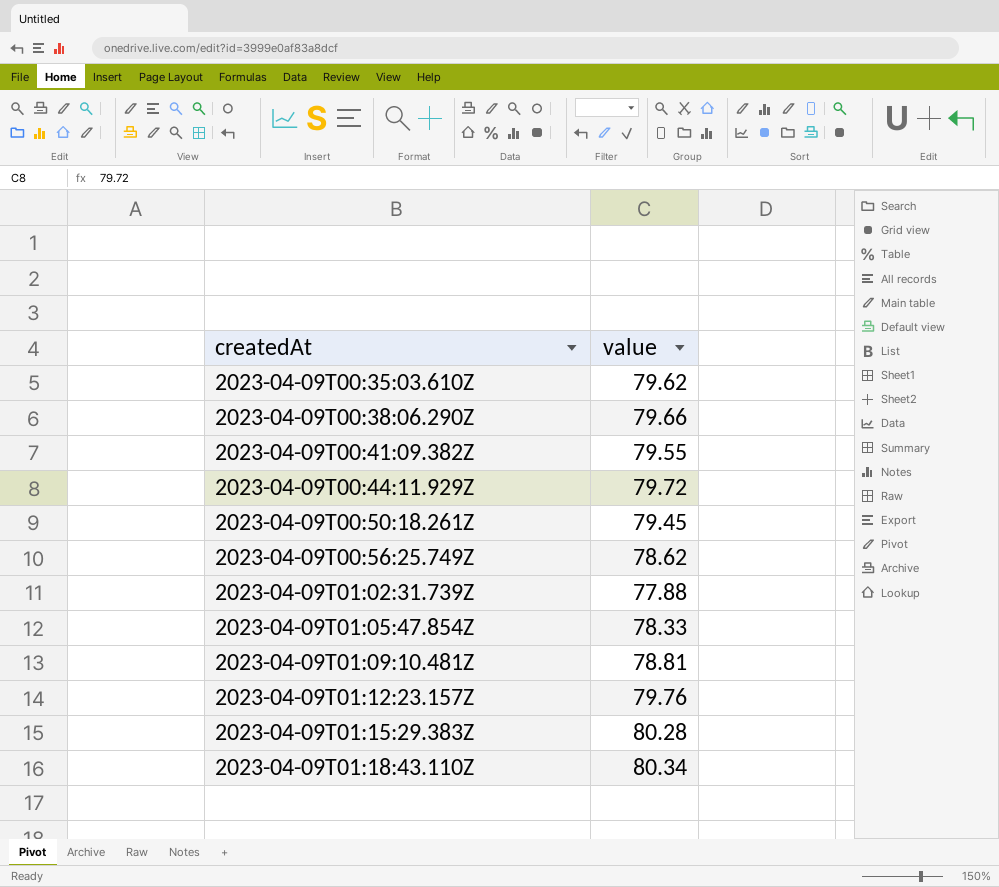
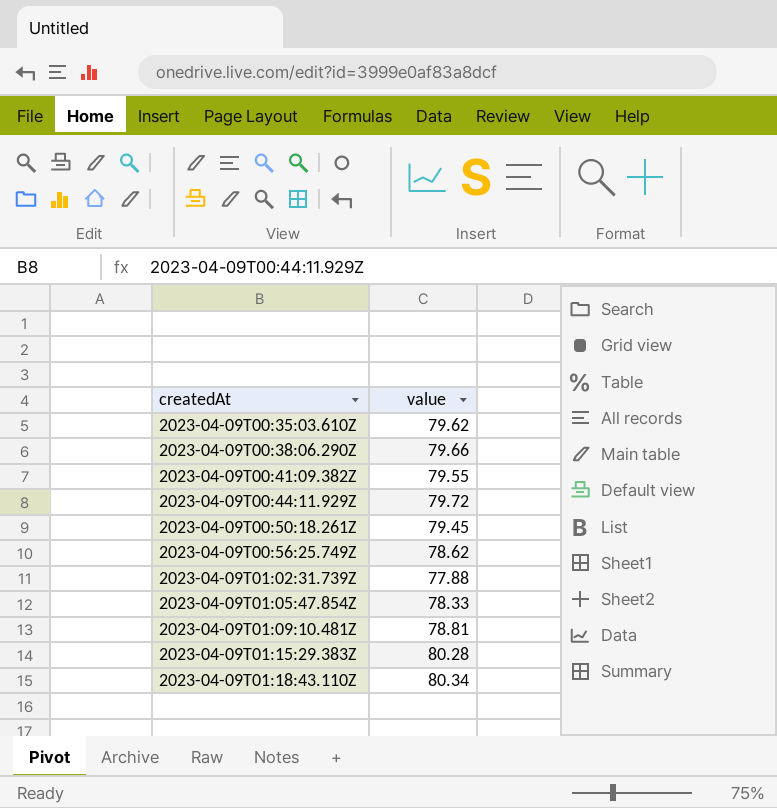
row 2023-04-09T01:12:23.157Z: 79.76 -> none

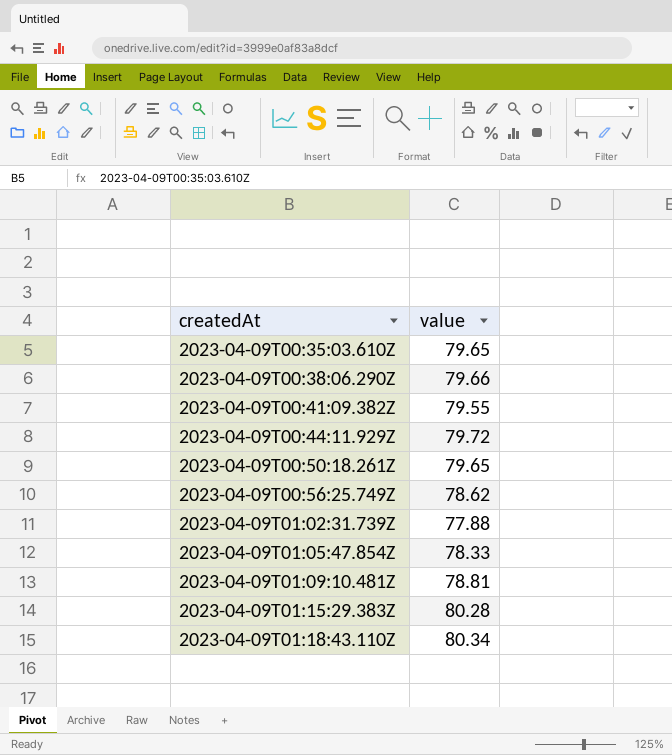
2023-04-09T00:35:03.610Z | value: 79.62 -> 79.65
2023-04-09T00:50:18.261Z | value: 79.45 -> 79.65

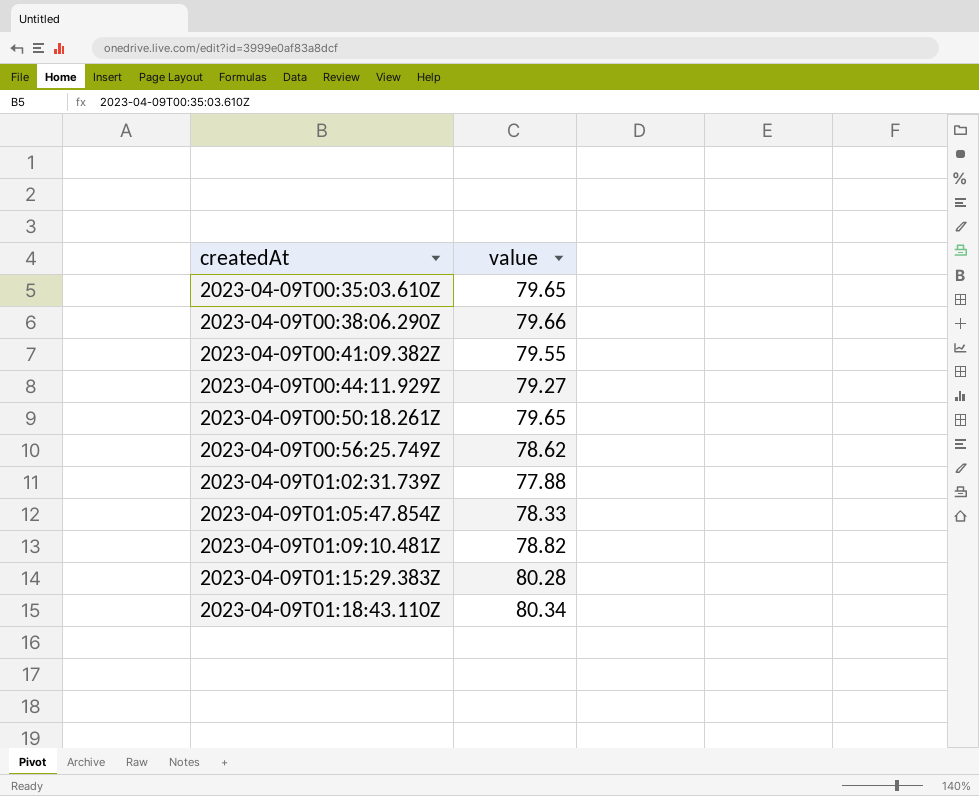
2023-04-09T00:44:11.929Z | value: 79.72 -> 79.27
2023-04-09T01:09:10.481Z | value: 78.81 -> 78.82

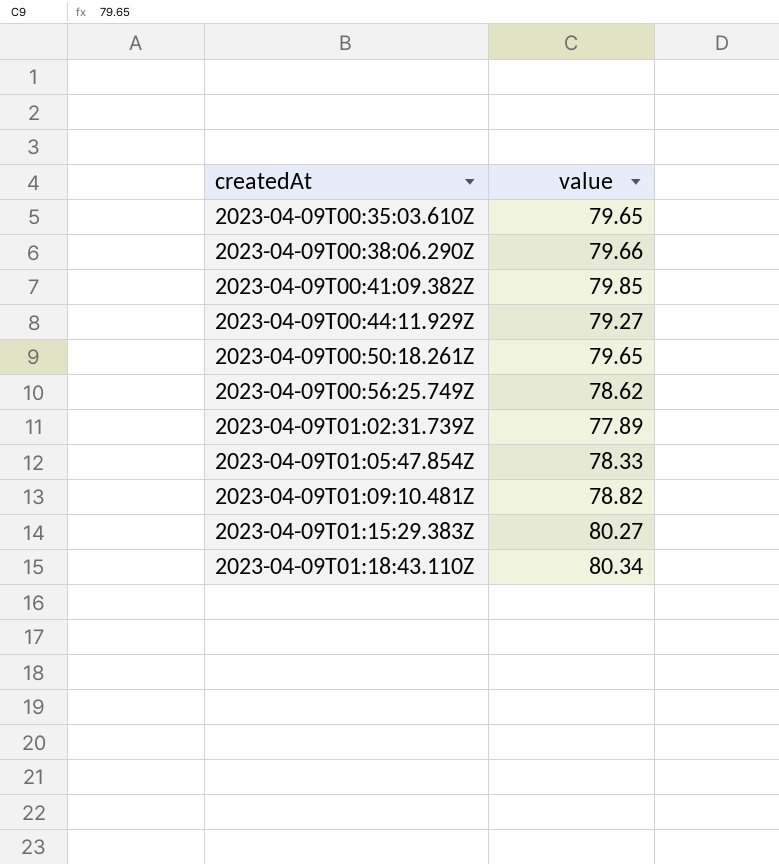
2023-04-09T00:41:09.382Z | value: 79.55 -> 79.85
2023-04-09T01:02:31.739Z | value: 77.88 -> 77.89
2023-04-09T01:15:29.383Z | value: 80.28 -> 80.27

